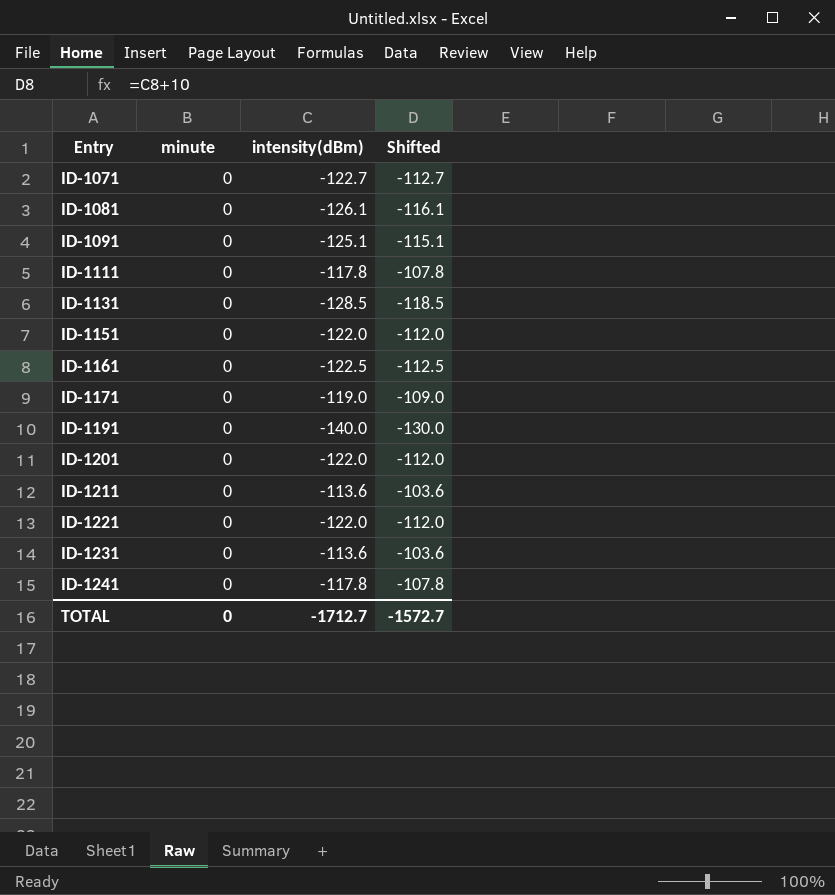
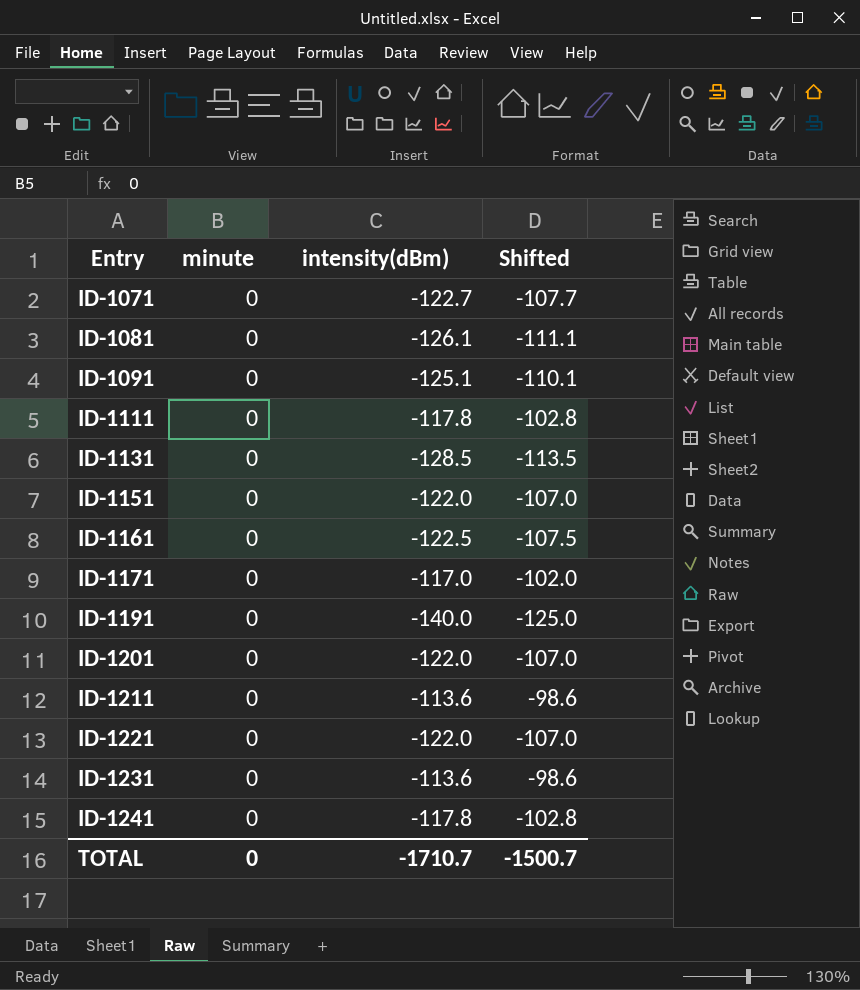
column Shifted | formula: [intensity(dBm)] + 10 -> [intensity(dBm)] + 15
ID-1171 | intensity(dBm): -119.0 -> -117.0
TOTAL | intensity(dBm): -1712.7 -> -1710.7
TOTAL | Shifted: -1572.7 -> -1500.7

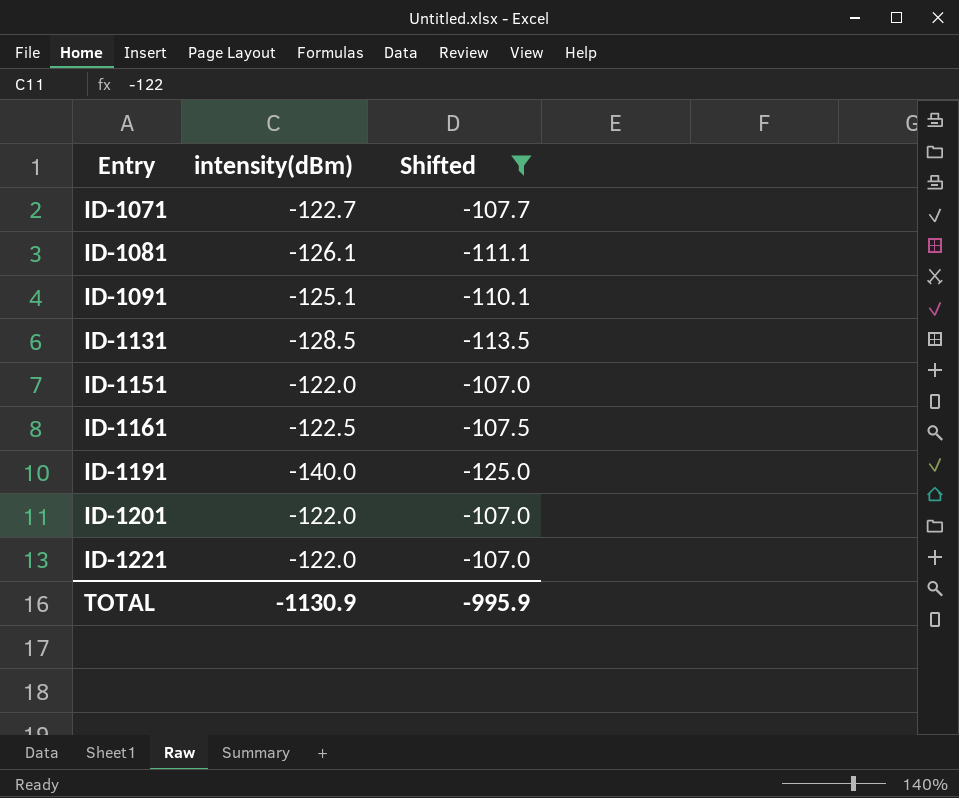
filter: none -> Shifted <= -107.0
column minute | position: 2 -> none
TOTAL | intensity(dBm): -1710.7 -> -1130.9
TOTAL | Shifted: -1500.7 -> -995.9

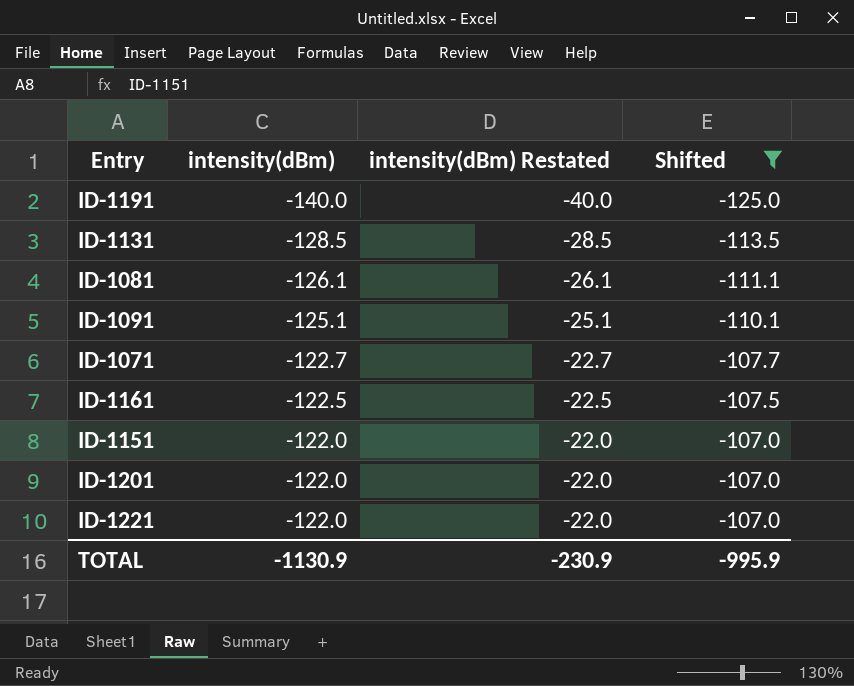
row order: Entry ascending -> intensity(dBm) ascending
column intensity(dBm) Restated | formula: none -> [intensity(dBm)] + 100

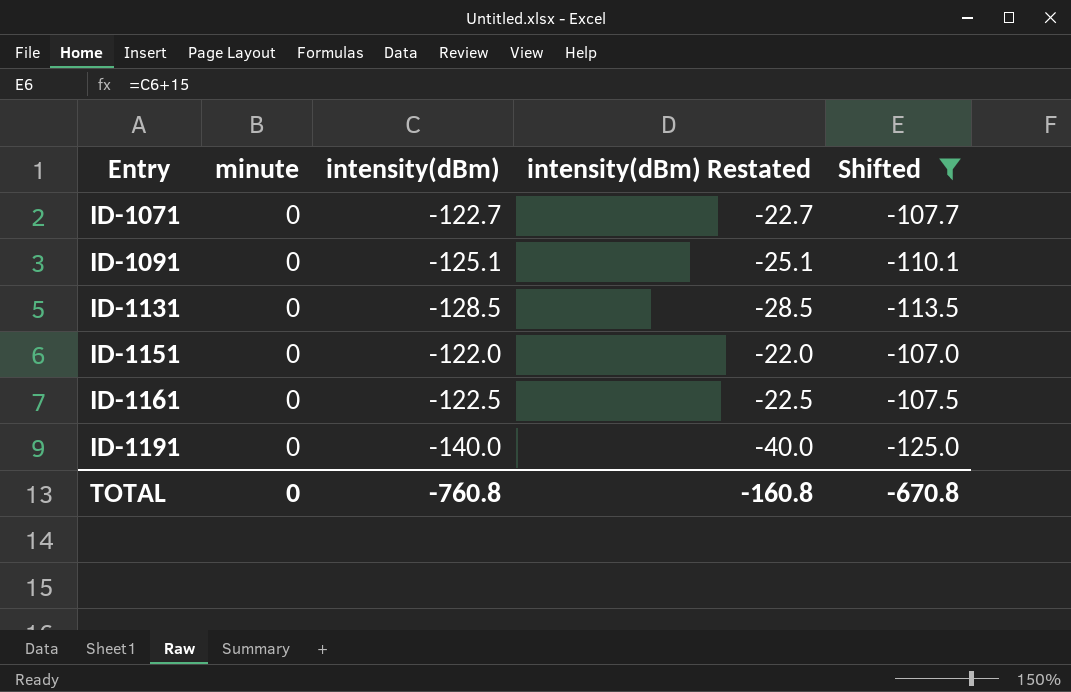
row order: intensity(dBm) ascending -> Entry ascending
column minute | position: none -> 2
row ID-1081: -126.1 | -26.1 | -111.1 -> none
row ID-1201: -122.0 | -22.0 | -107.0 -> none
row ID-1221: -122.0 | -22.0 | -107.0 -> none
TOTAL | intensity(dBm): -1130.9 -> -760.8
TOTAL | intensity(dBm) Restated: -230.9 -> -160.8
TOTAL | Shifted: -995.9 -> -670.8

